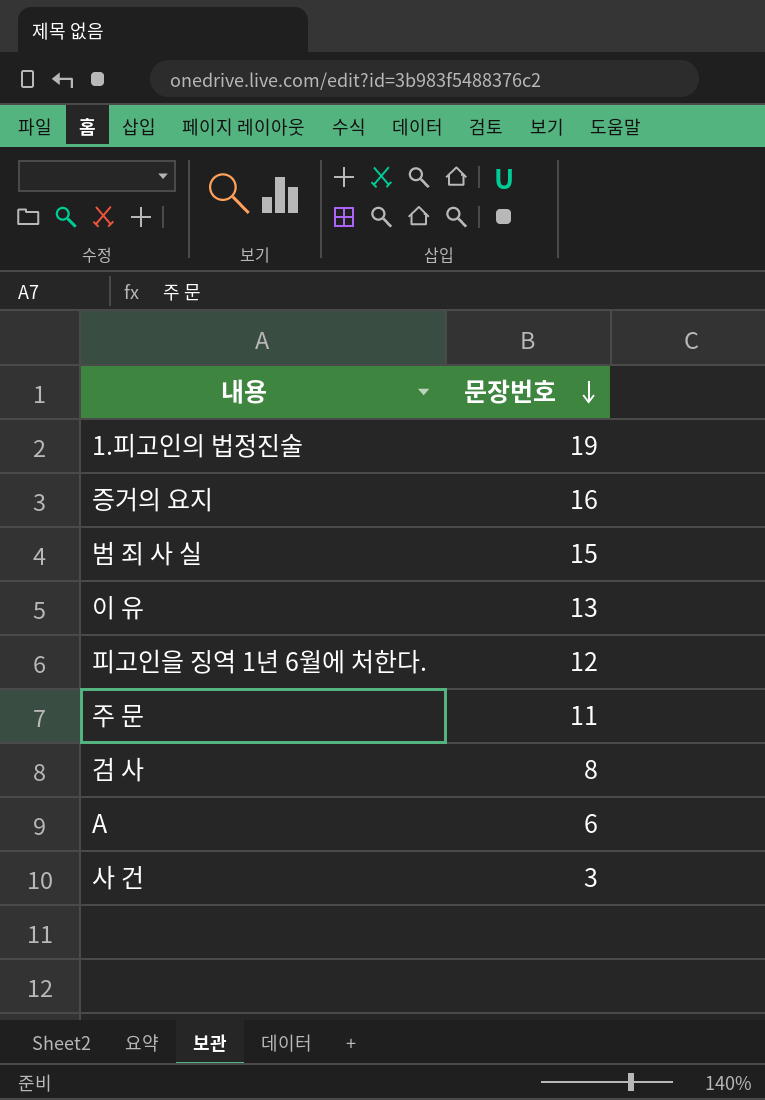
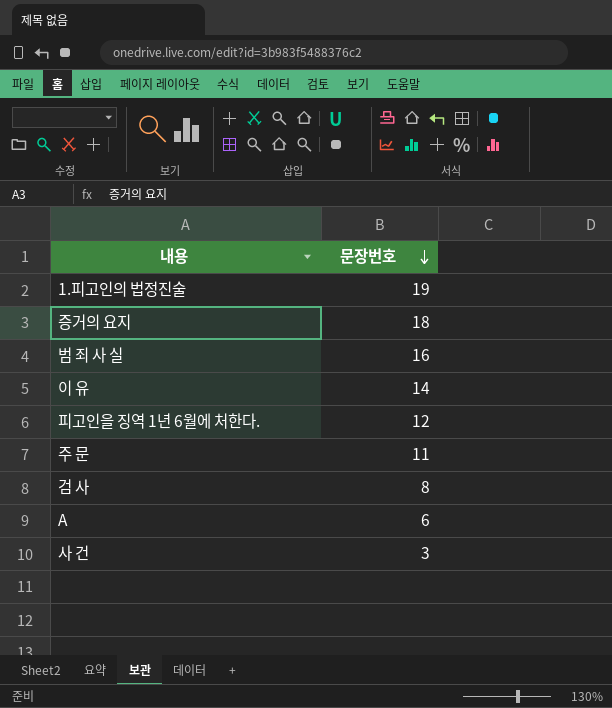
증거의 요지 | 문장번호: 16 -> 18
범 죄 사 실 | 문장번호: 15 -> 16
이 유 | 문장번호: 13 -> 14

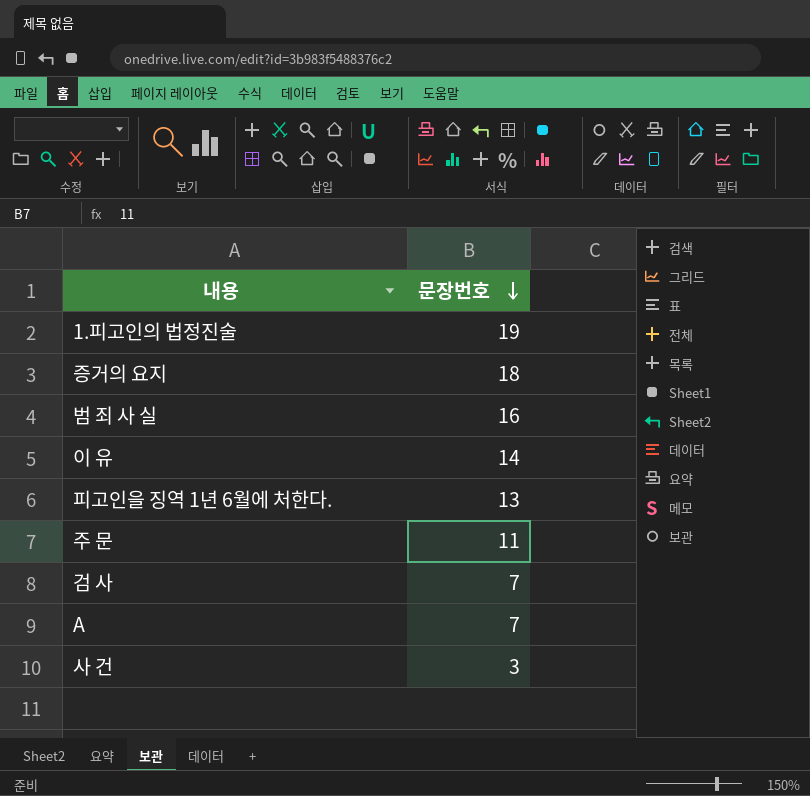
피고인을 징역 1년 6월에 처한다. | 문장번호: 12 -> 13
검 사 | 문장번호: 8 -> 7
A | 문장번호: 6 -> 7

